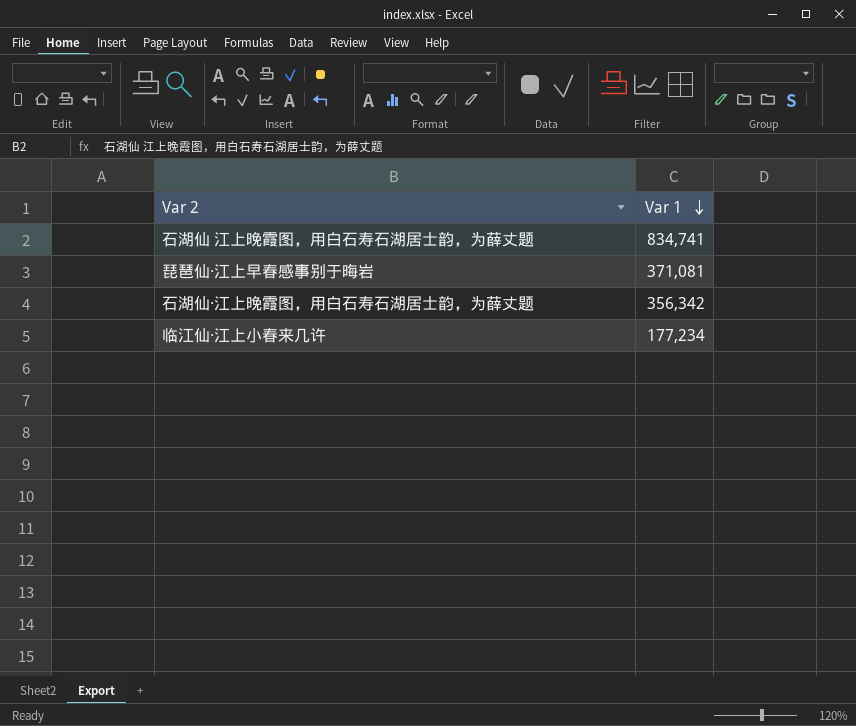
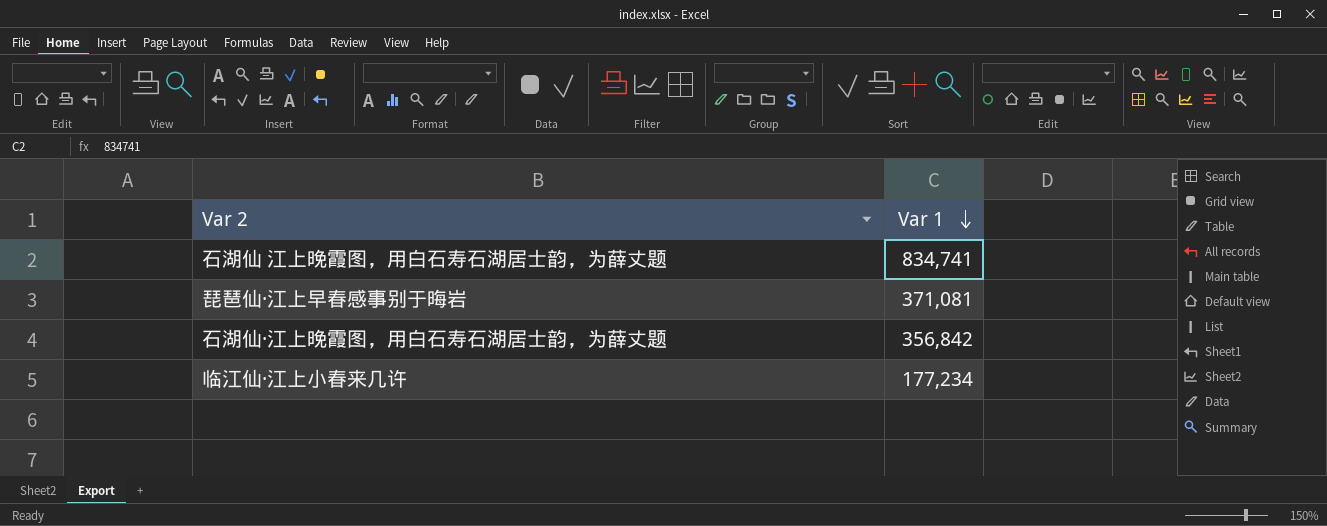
石湖仙·江上晚霞图，用白石寿石湖居士韵，为薛丈题 | Var 1: 356,342 -> 356,842

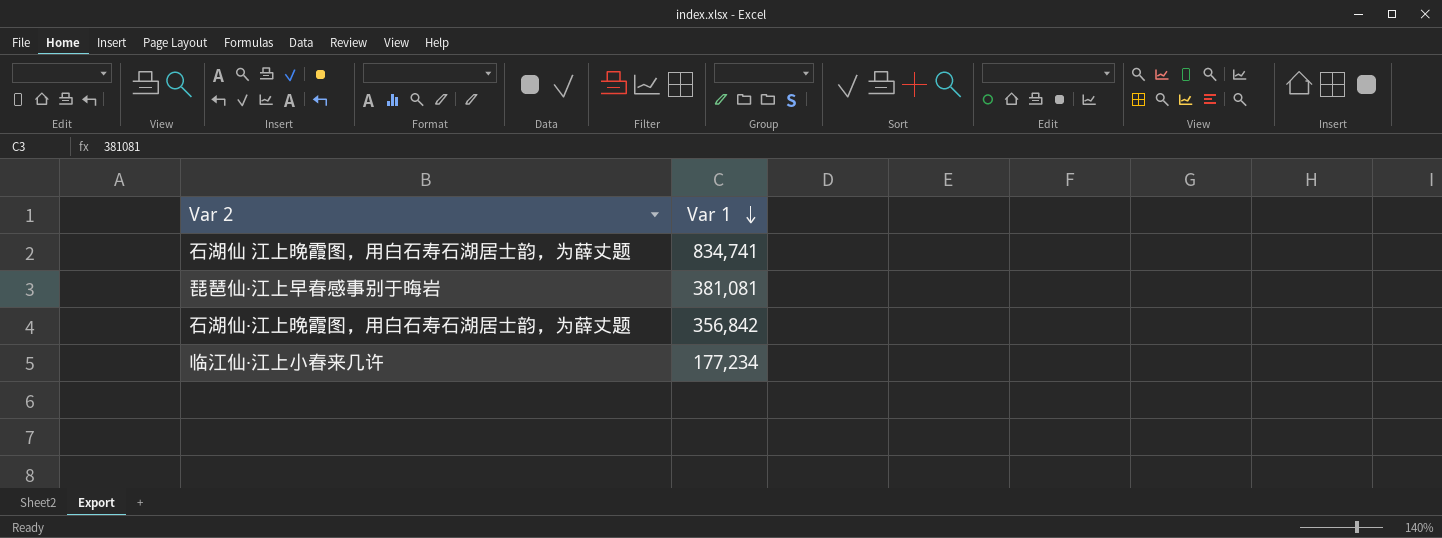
琵琶仙·江上早春感事别于晦岩 | Var 1: 371,081 -> 381,081

